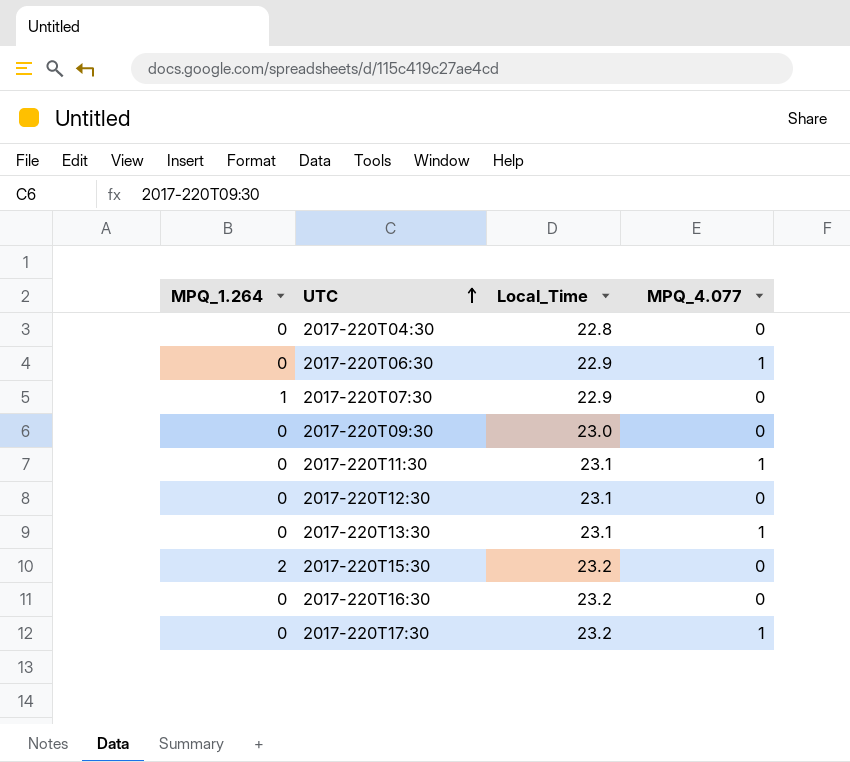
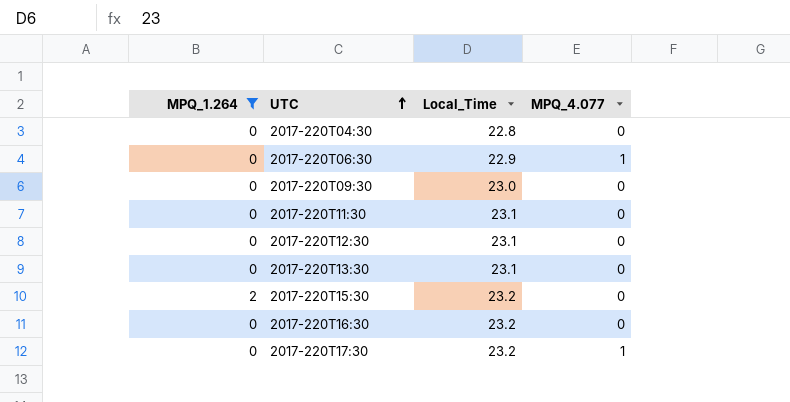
filter: none -> MPQ_1.264 != 1
2017-220T11:30 | MPQ_4.077: 1 -> 0
2017-220T13:30 | MPQ_4.077: 1 -> 0

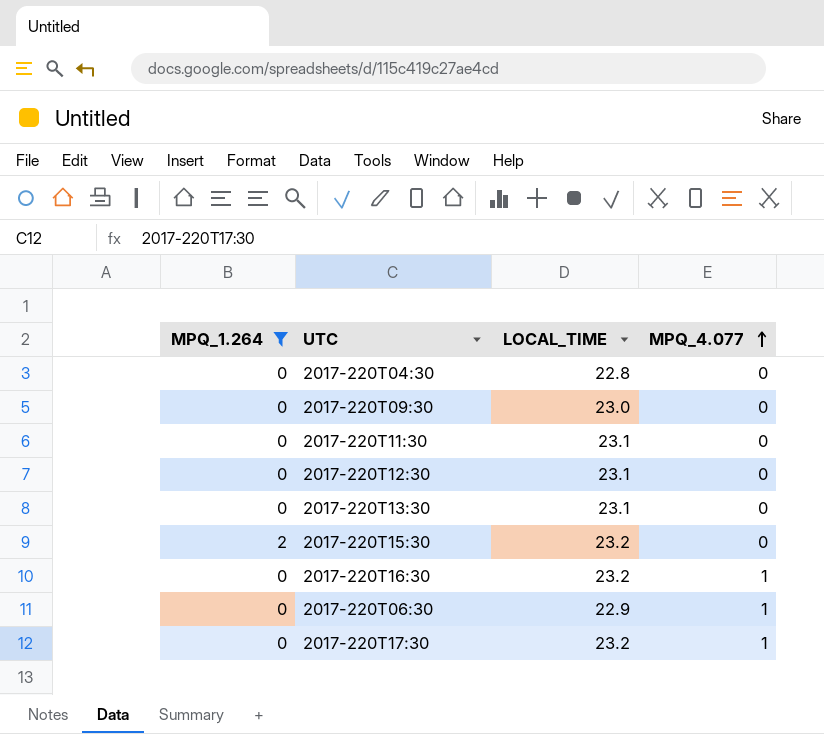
row order: UTC ascending -> MPQ_4.077 ascending
column name: Local_Time -> LOCAL_TIME
2017-220T16:30 | MPQ_4.077: 0 -> 1

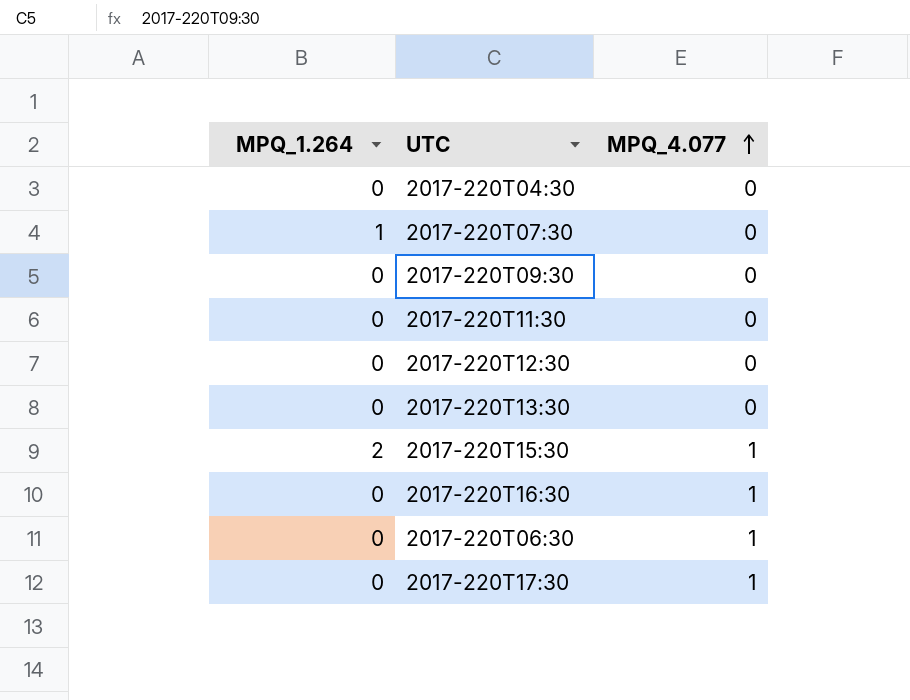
filter: MPQ_1.264 != 1 -> none
column LOCAL_TIME | position: 3 -> none
2017-220T15:30 | MPQ_4.077: 0 -> 1

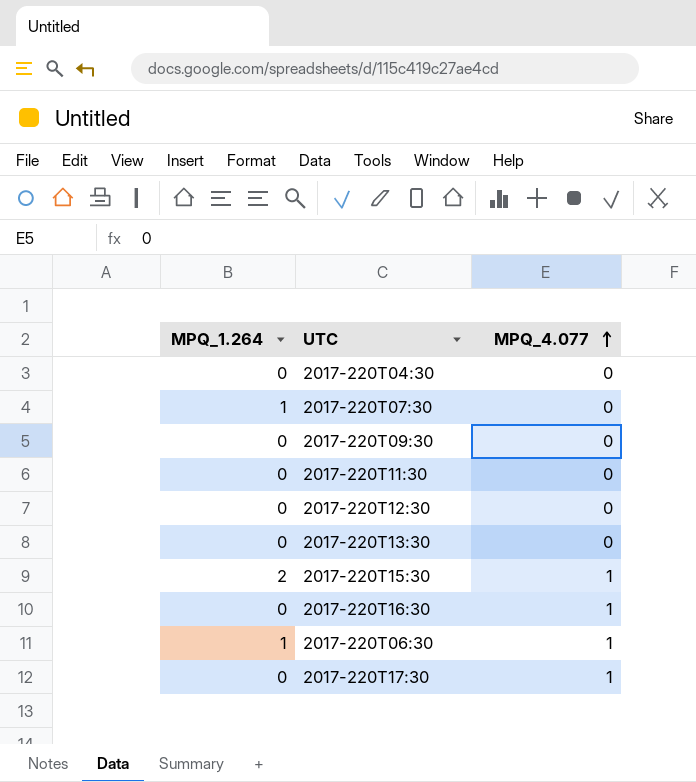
2017-220T06:30 | MPQ_1.264: 0 -> 1

